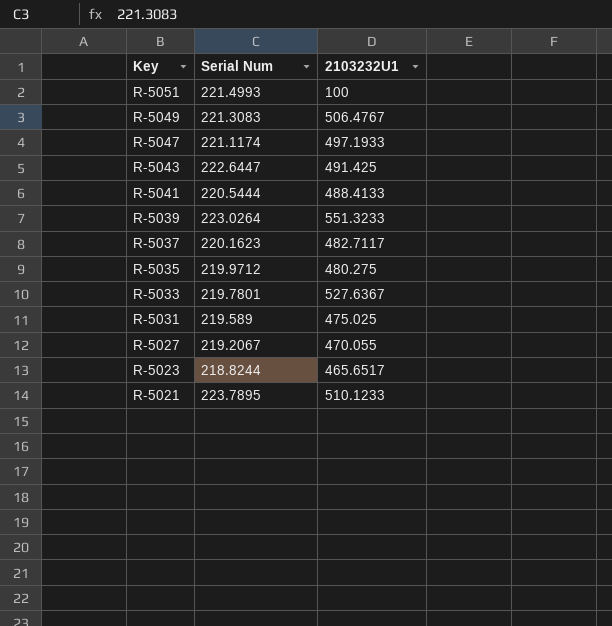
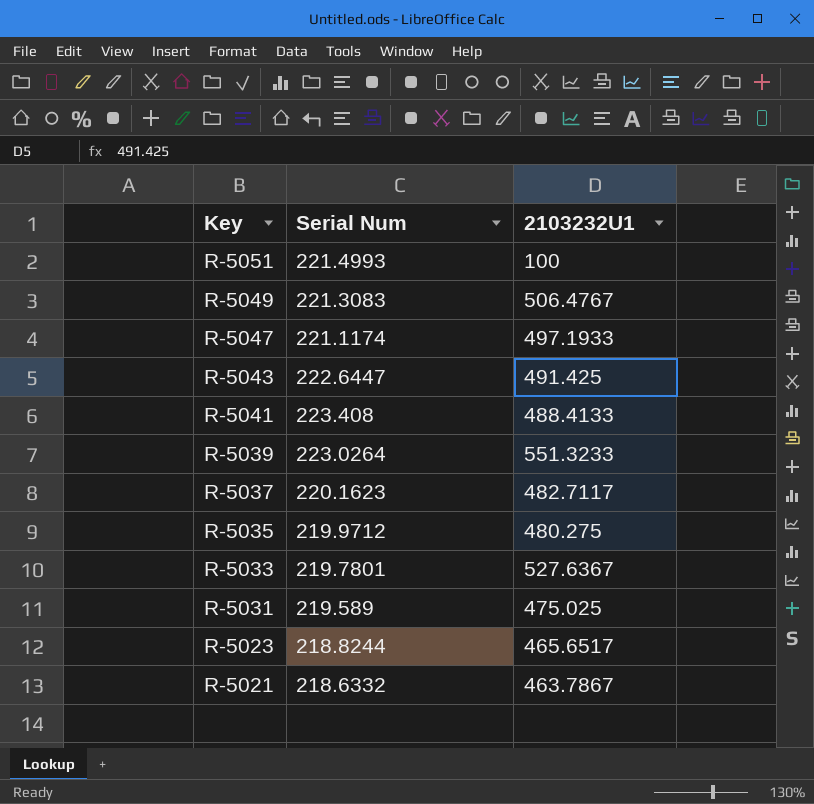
row R-5027: 219.2067 | 470.055 -> none
R-5041 | Serial Num: 220.5444 -> 223.408
R-5021 | Serial Num: 223.7895 -> 218.6332
R-5021 | 2103232U1: 510.1233 -> 463.7867

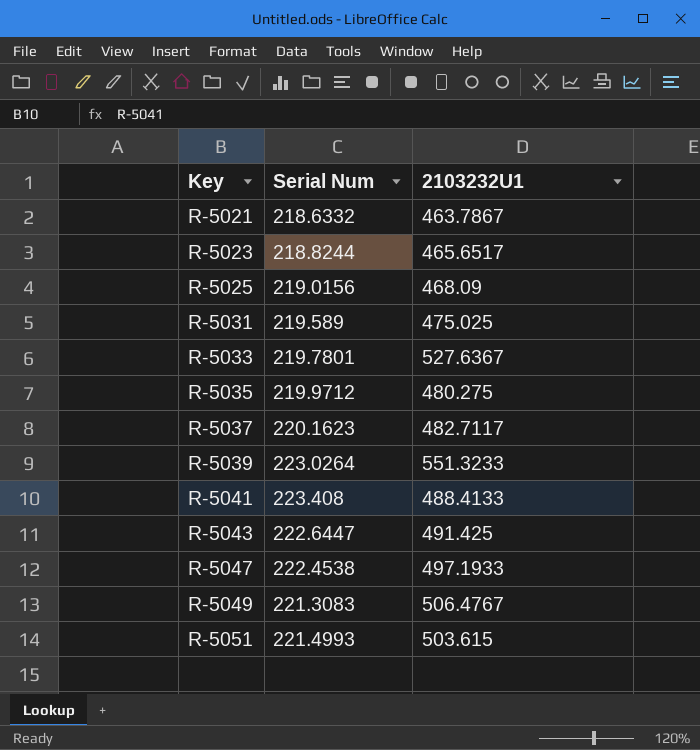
row order: Key descending -> Key ascending
row R-5025: none -> 219.0156 | 468.09
R-5047 | Serial Num: 221.1174 -> 222.4538
R-5051 | 2103232U1: 100 -> 503.615

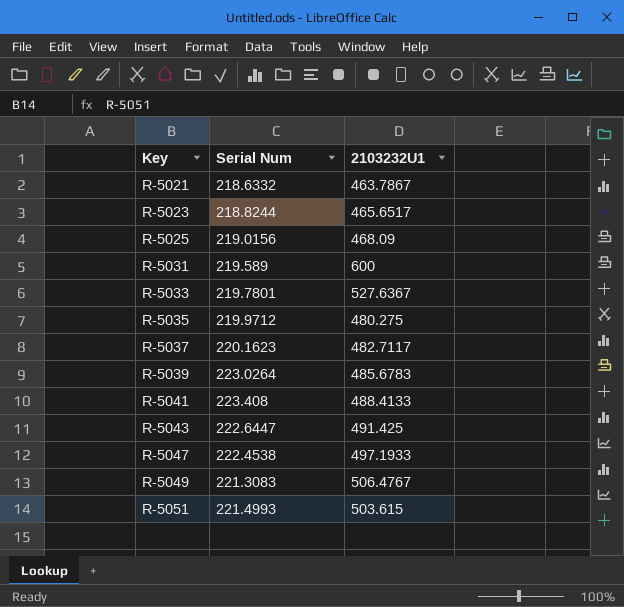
R-5031 | 2103232U1: 475.025 -> 600
R-5039 | 2103232U1: 551.3233 -> 485.6783

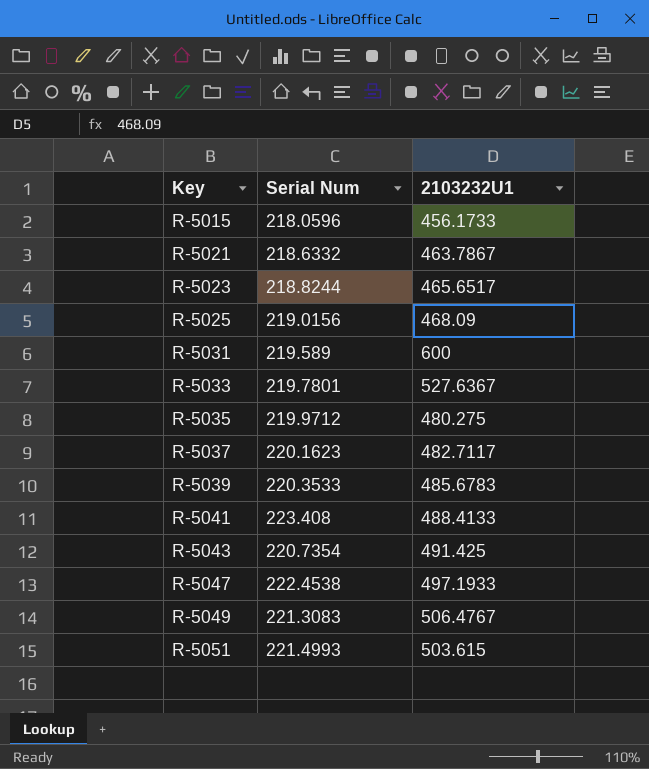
row R-5015: none -> 218.0596 | 456.1733
R-5039 | Serial Num: 223.0264 -> 220.3533
R-5043 | Serial Num: 222.6447 -> 220.7354

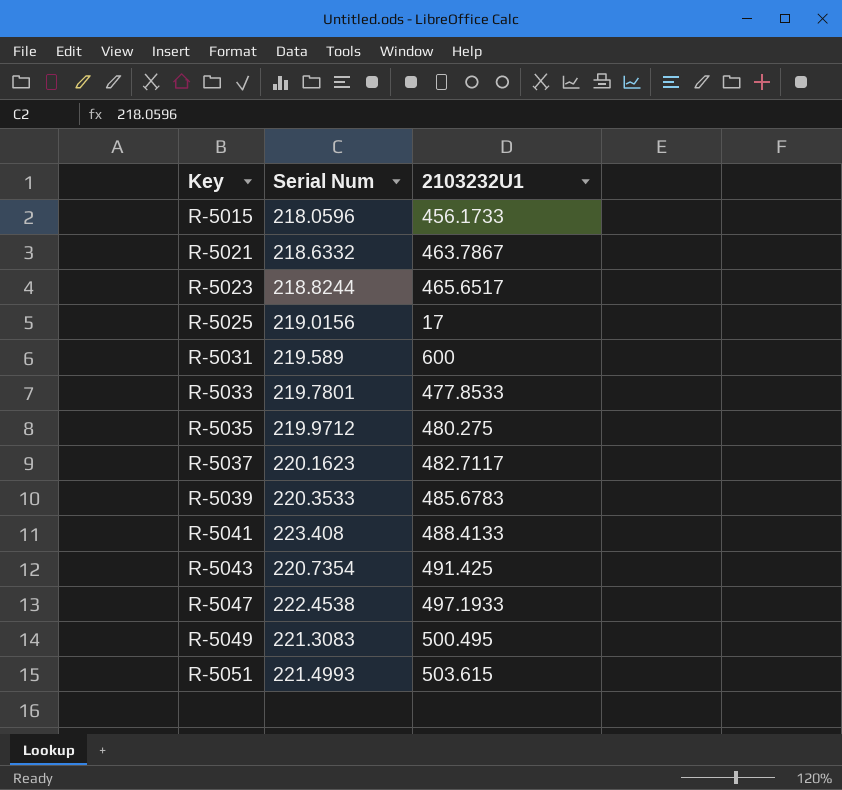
R-5025 | 2103232U1: 468.09 -> 17
R-5033 | 2103232U1: 527.6367 -> 477.8533
R-5049 | 2103232U1: 506.4767 -> 500.495

